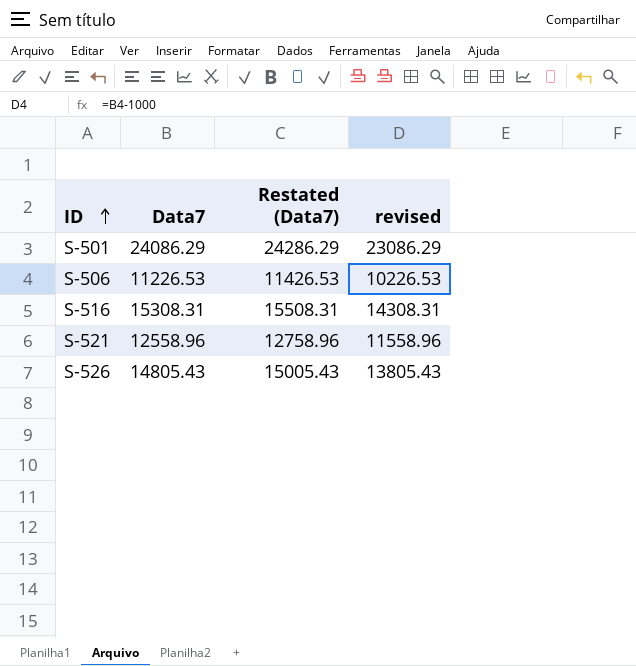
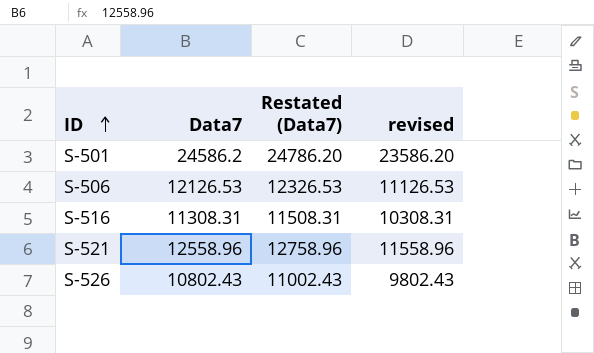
S-501 | Data7: 24086.29 -> 24586.2
S-501 | Restated (Data7): 24286.29 -> 24786.20
S-501 | revised: 23086.29 -> 23586.20
S-506 | Data7: 11226.53 -> 12126.53
S-506 | Restated (Data7): 11426.53 -> 12326.53
S-506 | revised: 10226.53 -> 11126.53
S-516 | Data7: 15308.31 -> 11308.31
S-516 | Restated (Data7): 15508.31 -> 11508.31
S-516 | revised: 14308.31 -> 10308.31
S-526 | Data7: 14805.43 -> 10802.43
S-526 | Restated (Data7): 15005.43 -> 11002.43
S-526 | revised: 13805.43 -> 9802.43

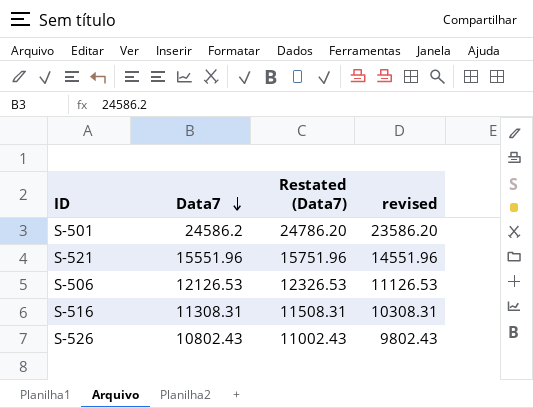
row order: ID ascending -> Data7 descending
S-521 | Data7: 12558.96 -> 15551.96
S-521 | Restated (Data7): 12758.96 -> 15751.96
S-521 | revised: 11558.96 -> 14551.96

